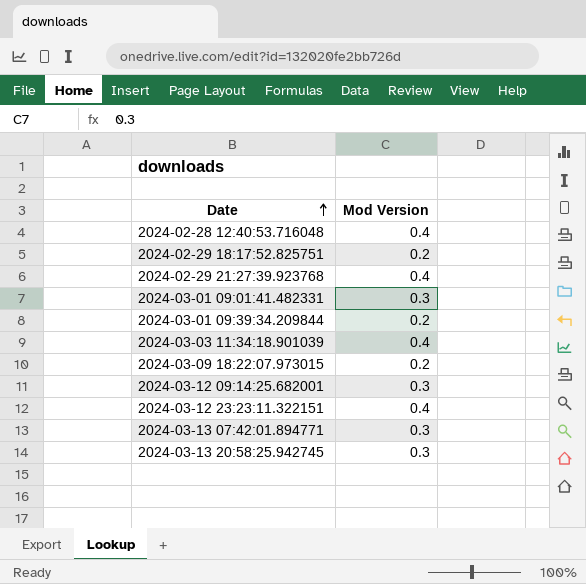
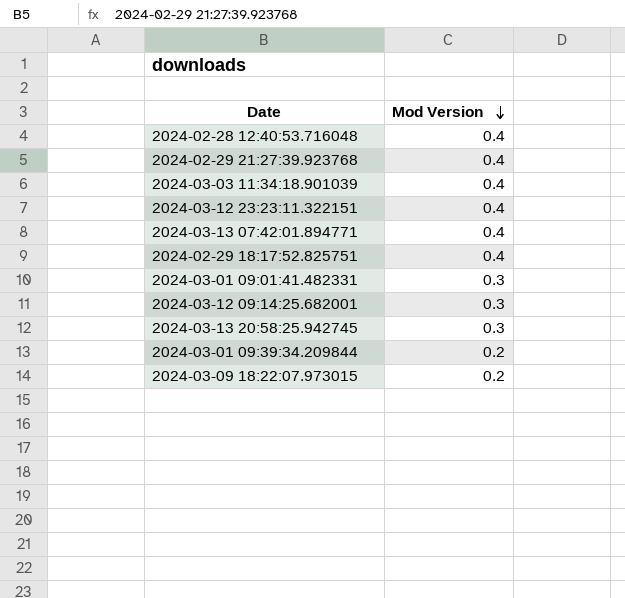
row order: Date ascending -> Mod Version descending
2024-03-13 07:42:01.894771 | Mod Version: 0.3 -> 0.4
2024-02-29 18:17:52.825751 | Mod Version: 0.2 -> 0.4

